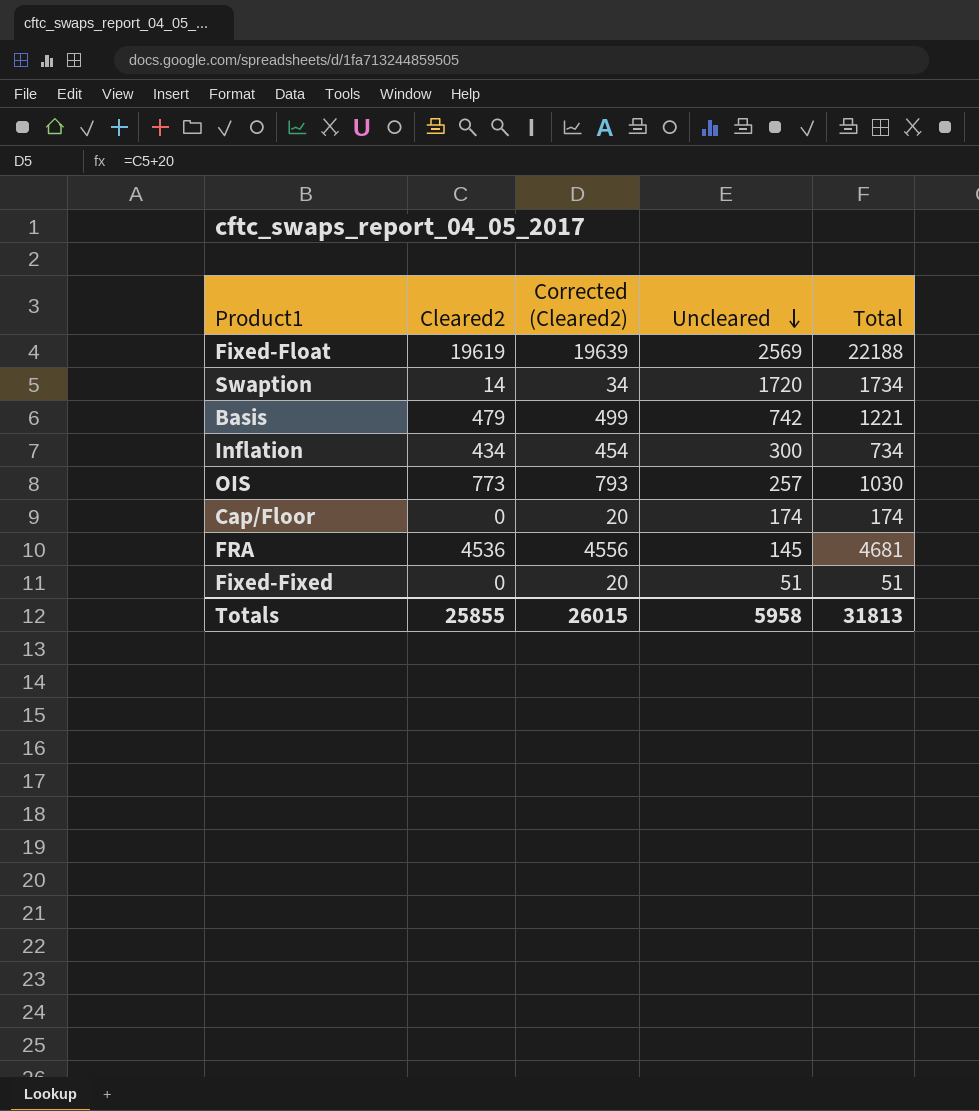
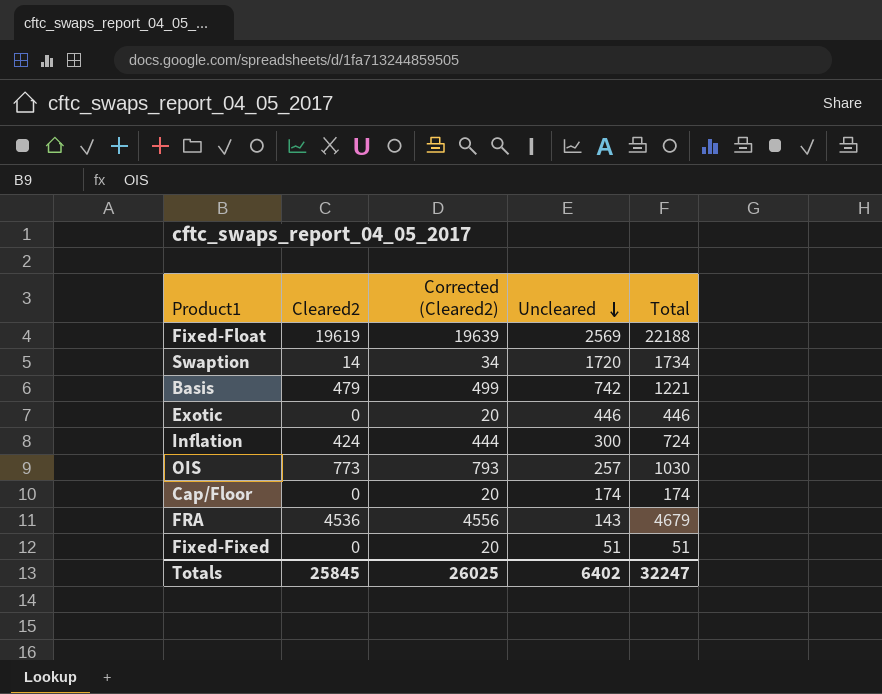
row Exotic: none -> 0 | 20 | 446 | 446
Inflation | Cleared2: 434 -> 424
Inflation | Corrected (Cleared2): 454 -> 444
Inflation | Total: 734 -> 724
FRA | Uncleared: 145 -> 143
FRA | Total: 4681 -> 4679
Totals | Cleared2: 25855 -> 25845
Totals | Corrected (Cleared2): 26015 -> 26025
Totals | Uncleared: 5958 -> 6402
Totals | Total: 31813 -> 32247

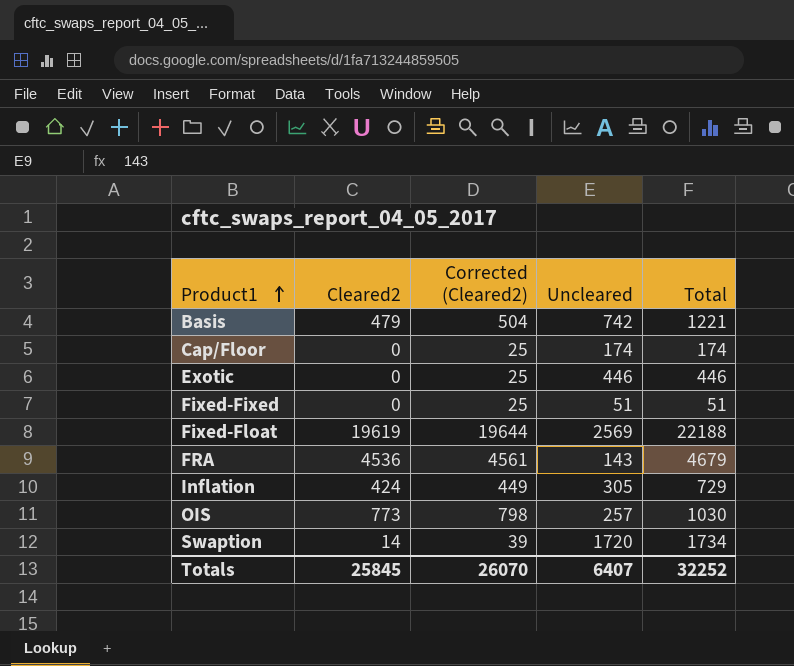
row order: Uncleared descending -> Product1 ascending
column Corrected (Cleared2) | formula: [Cleared2] + 20 -> [Cleared2] + 25
Inflation | Uncleared: 300 -> 305
Inflation | Total: 724 -> 729
Totals | Corrected (Cleared2): 26025 -> 26070
Totals | Uncleared: 6402 -> 6407
Totals | Total: 32247 -> 32252

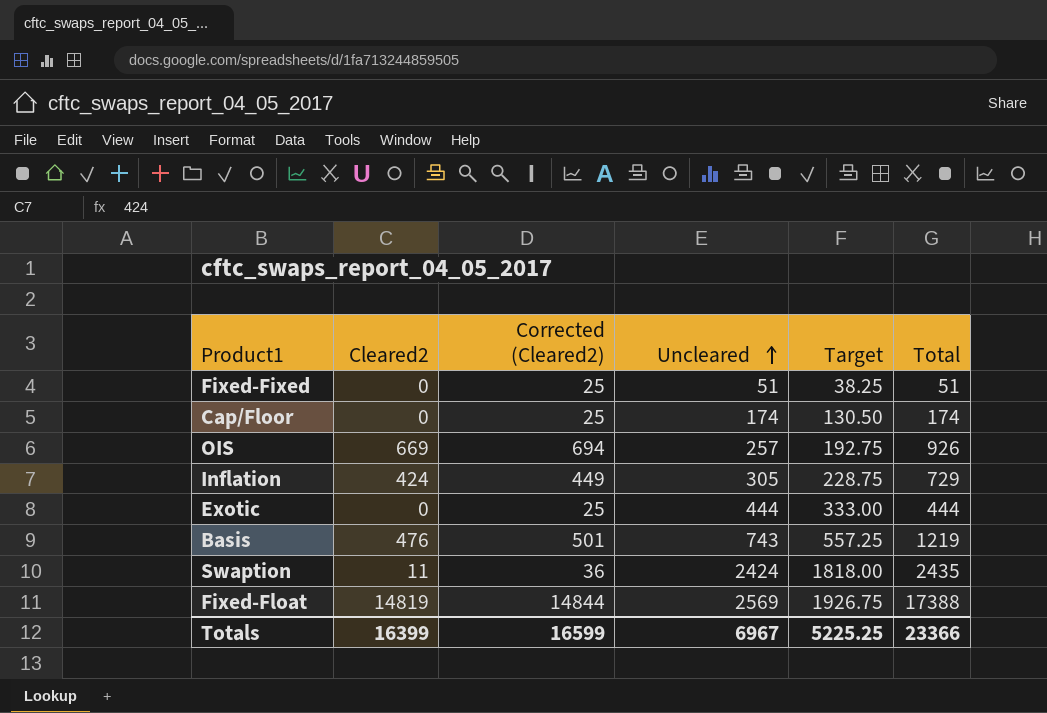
row order: Product1 ascending -> Uncleared ascending
column Target | formula: none -> [Uncleared] * 0.75
row FRA: 4536 | 4561 | 143 | 4679 -> none
OIS | Cleared2: 773 -> 669
OIS | Corrected (Cleared2): 798 -> 694
OIS | Total: 1030 -> 926
Exotic | Uncleared: 446 -> 444
Exotic | Total: 446 -> 444
Basis | Cleared2: 479 -> 476
Basis | Corrected (Cleared2): 504 -> 501
Basis | Uncleared: 742 -> 743
Basis | Total: 1221 -> 1219
Swaption | Cleared2: 14 -> 11
Swaption | Corrected (Cleared2): 39 -> 36
Swaption | Uncleared: 1720 -> 2424
Swaption | Total: 1734 -> 2435
Fixed-Float | Cleared2: 19619 -> 14819
Fixed-Float | Corrected (Cleared2): 19644 -> 14844
Fixed-Float | Total: 22188 -> 17388
Totals | Cleared2: 25845 -> 16399
Totals | Corrected (Cleared2): 26070 -> 16599
Totals | Uncleared: 6407 -> 6967
Totals | Total: 32252 -> 23366

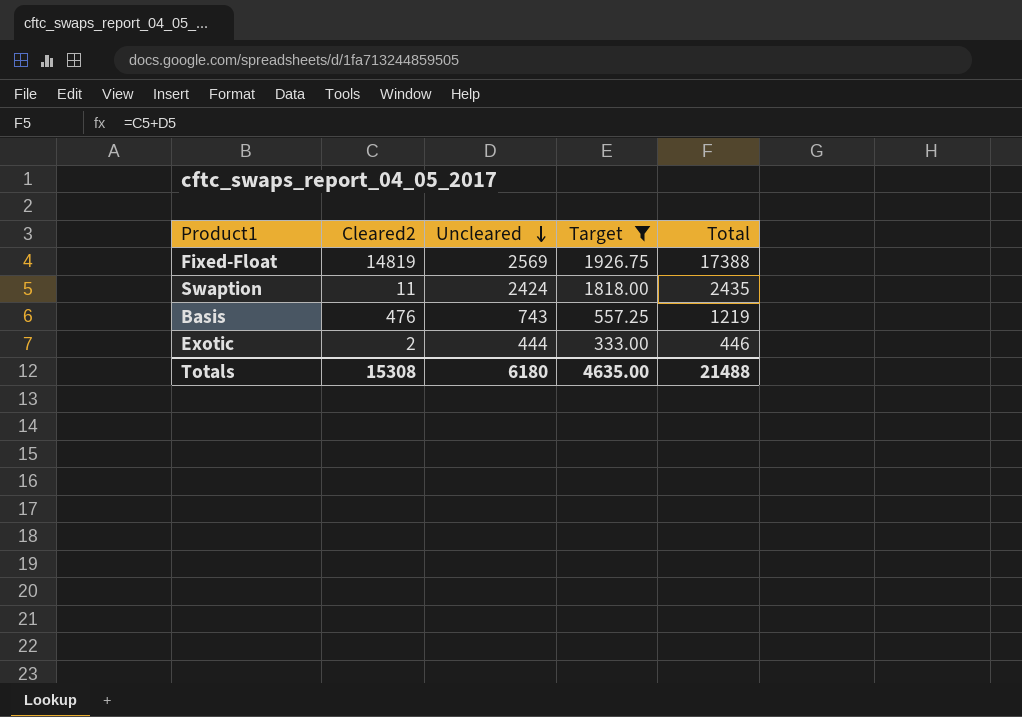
filter: none -> Target >= 333.00
row order: Uncleared ascending -> Uncleared descending
column Corrected (Cleared2) | formula: [Cleared2] + 25 -> none
Exotic | Cleared2: 0 -> 2
Exotic | Total: 444 -> 446
Totals | Cleared2: 16399 -> 15308
Totals | Uncleared: 6967 -> 6180
Totals | Target: 5225.25 -> 4635.00
Totals | Total: 23366 -> 21488

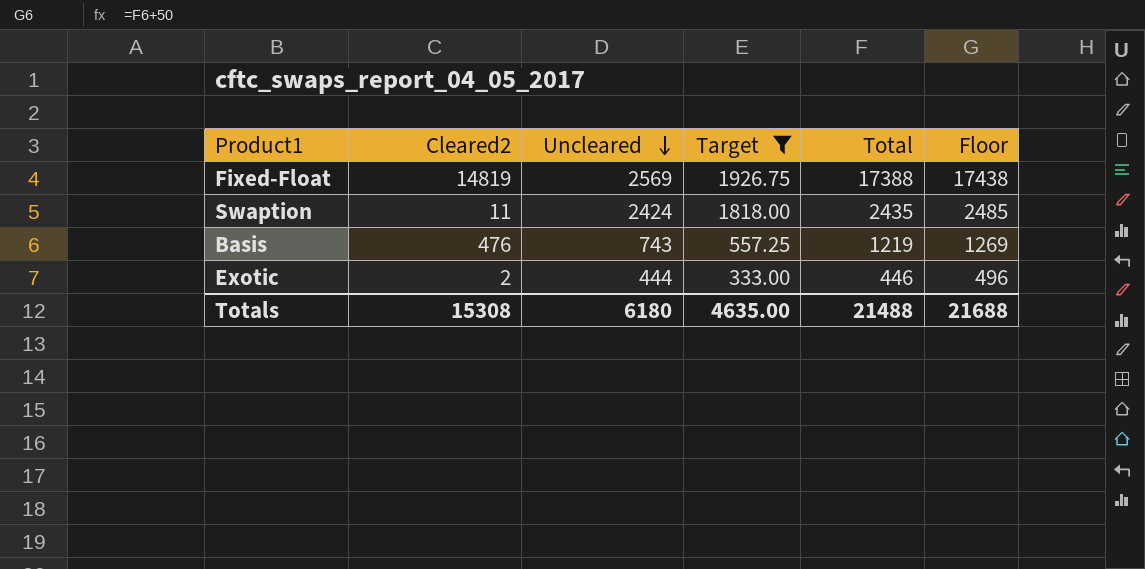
column Floor | formula: none -> [Total] + 50

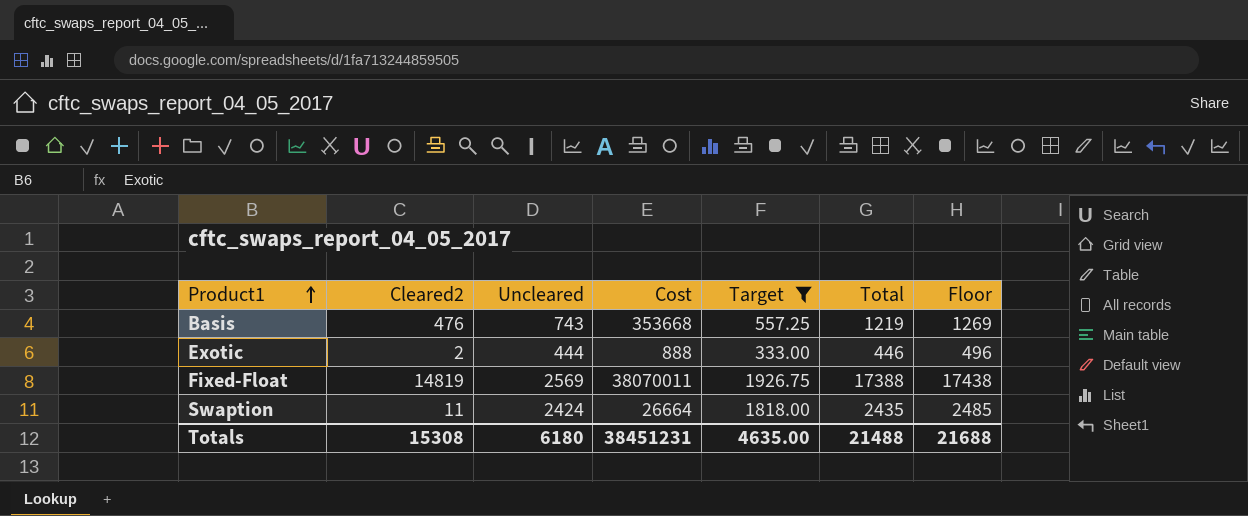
row order: Uncleared descending -> Product1 ascending
column Cost | formula: none -> [Cleared2] * [Uncleared]

